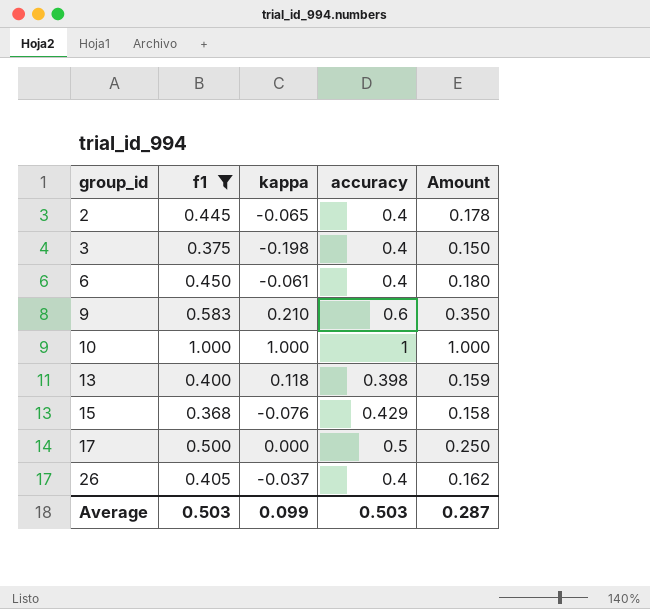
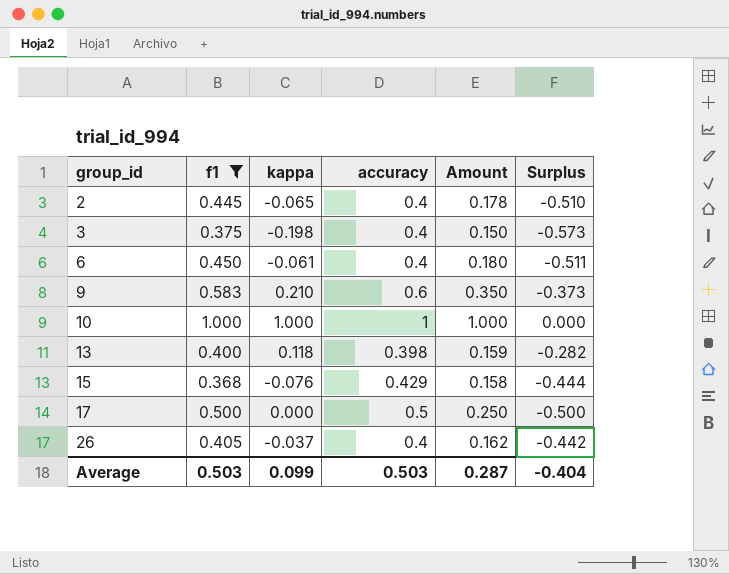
column Surplus | formula: none -> [kappa] - [f1]

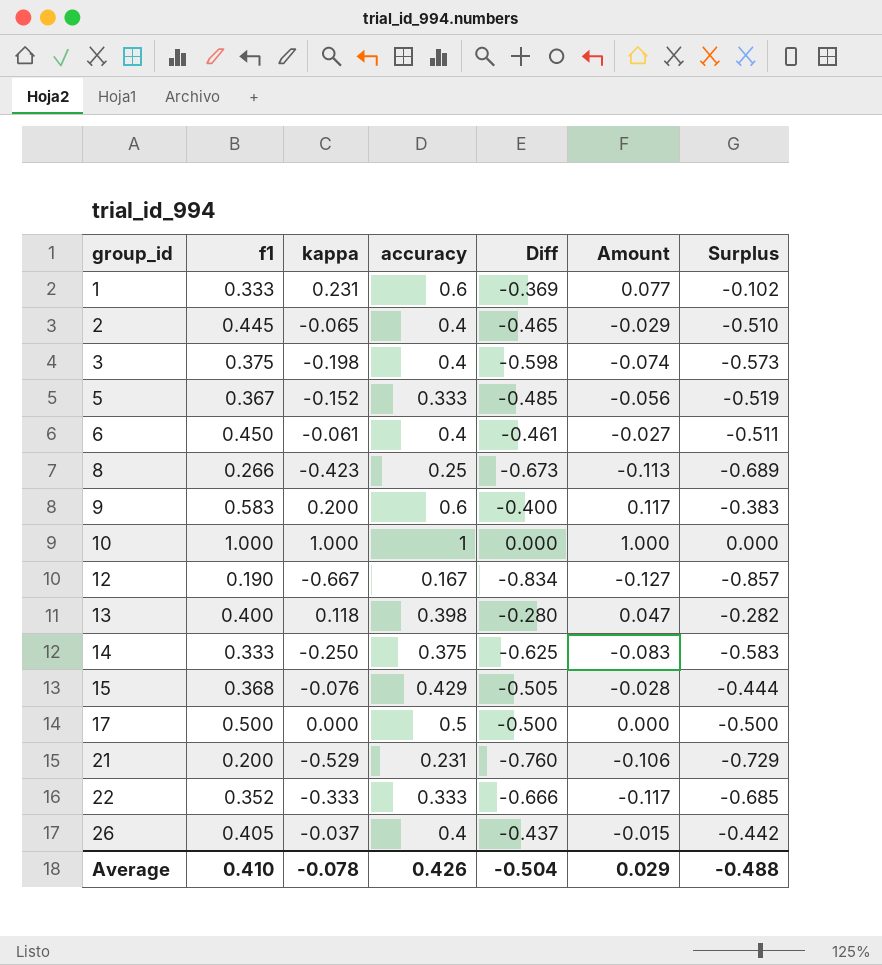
filter: f1 >= 0.368 -> none
column Diff | formula: none -> [kappa] - [accuracy]
column Amount | formula: [f1] * [accuracy] -> [f1] * [kappa]
9 | kappa: 0.210 -> 0.200
9 | Surplus: -0.373 -> -0.383
Average | f1: 0.503 -> 0.410
Average | kappa: 0.099 -> -0.078
Average | accuracy: 0.503 -> 0.426
Average | Amount: 0.287 -> 0.029
Average | Surplus: -0.404 -> -0.488

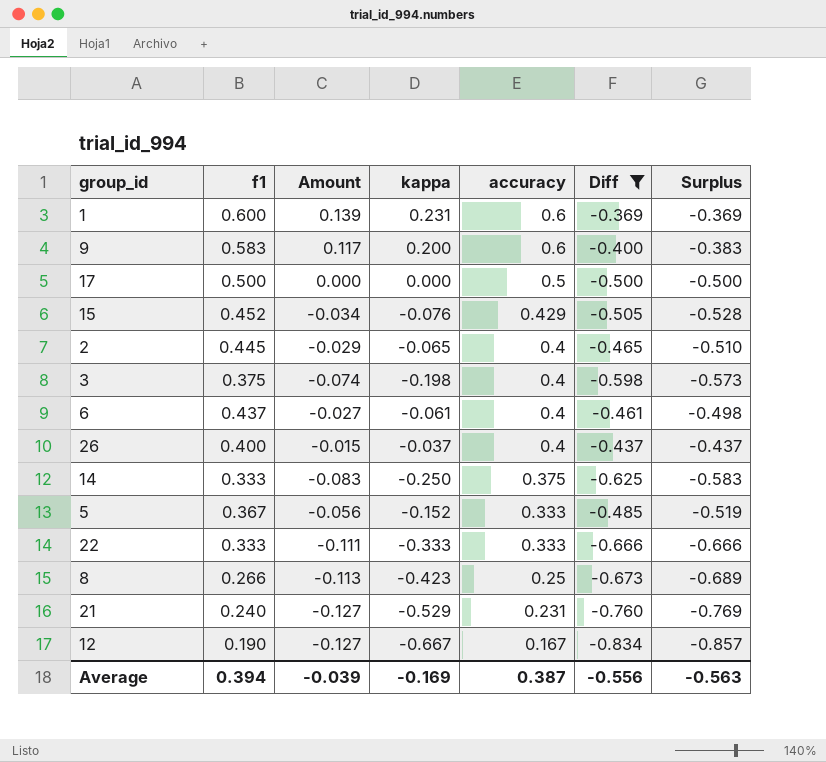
filter: none -> Diff <= -0.369
row order: group_id ascending -> accuracy descending
column Amount | position: 6 -> 3
1 | f1: 0.333 -> 0.600
1 | Amount: 0.077 -> 0.139
1 | Surplus: -0.102 -> -0.369
15 | f1: 0.368 -> 0.452
15 | Amount: -0.028 -> -0.034
15 | Surplus: -0.444 -> -0.528
6 | f1: 0.450 -> 0.437
6 | Surplus: -0.511 -> -0.498
26 | f1: 0.405 -> 0.400
26 | Surplus: -0.442 -> -0.437
22 | f1: 0.352 -> 0.333
22 | Amount: -0.117 -> -0.111
22 | Surplus: -0.685 -> -0.666
21 | f1: 0.200 -> 0.240
21 | Amount: -0.106 -> -0.127
21 | Surplus: -0.729 -> -0.769
Average | f1: 0.410 -> 0.394
Average | Amount: 0.029 -> -0.039
Average | kappa: -0.078 -> -0.169
Average | accuracy: 0.426 -> 0.387
Average | Diff: -0.504 -> -0.556
Average | Surplus: -0.488 -> -0.563

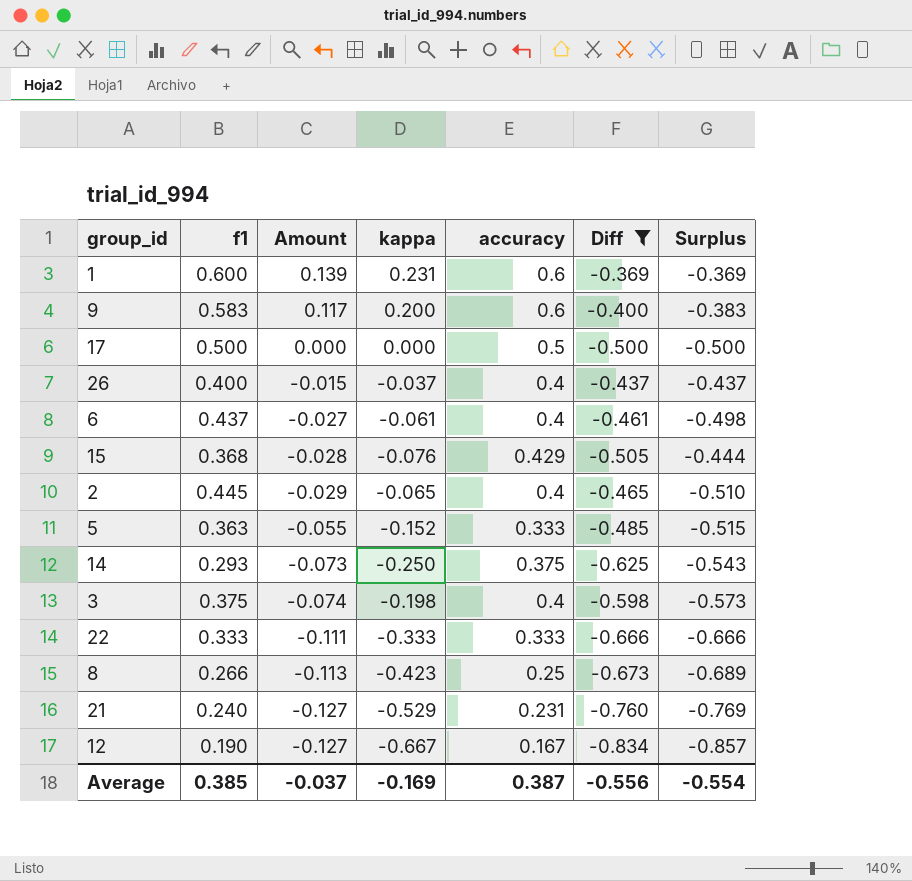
row order: accuracy descending -> Amount descending
15 | f1: 0.452 -> 0.368
15 | Amount: -0.034 -> -0.028
15 | Surplus: -0.528 -> -0.444
5 | f1: 0.367 -> 0.363
5 | Amount: -0.056 -> -0.055
5 | Surplus: -0.519 -> -0.515
14 | f1: 0.333 -> 0.293
14 | Amount: -0.083 -> -0.073
14 | Surplus: -0.583 -> -0.543
Average | f1: 0.394 -> 0.385
Average | Amount: -0.039 -> -0.037
Average | Surplus: -0.563 -> -0.554

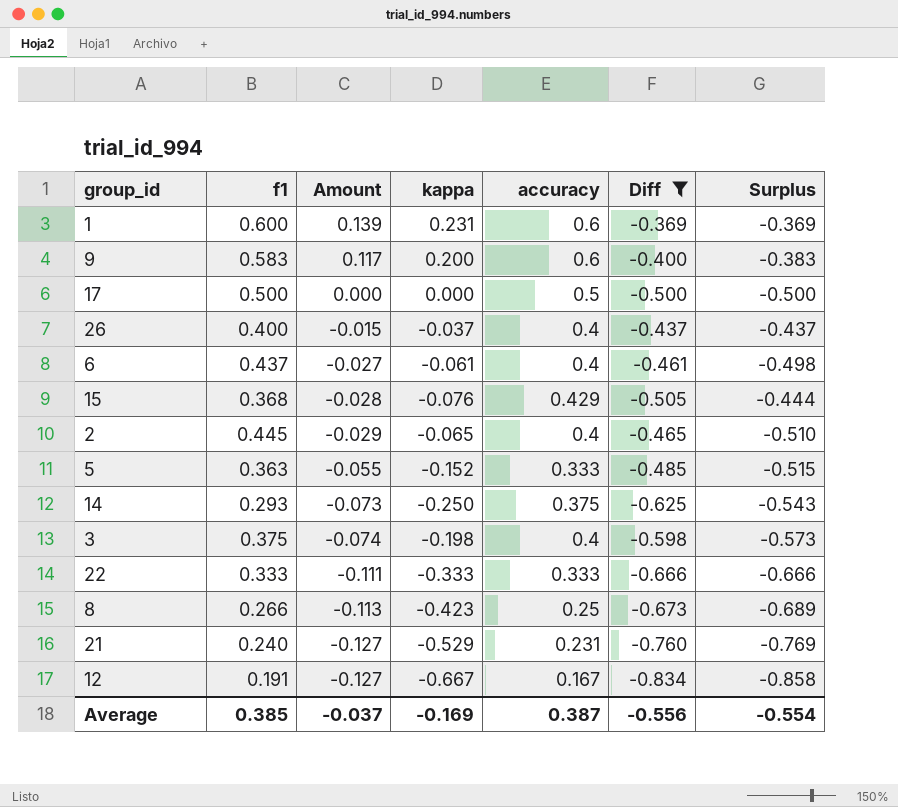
12 | f1: 0.190 -> 0.191
12 | Surplus: -0.857 -> -0.858

